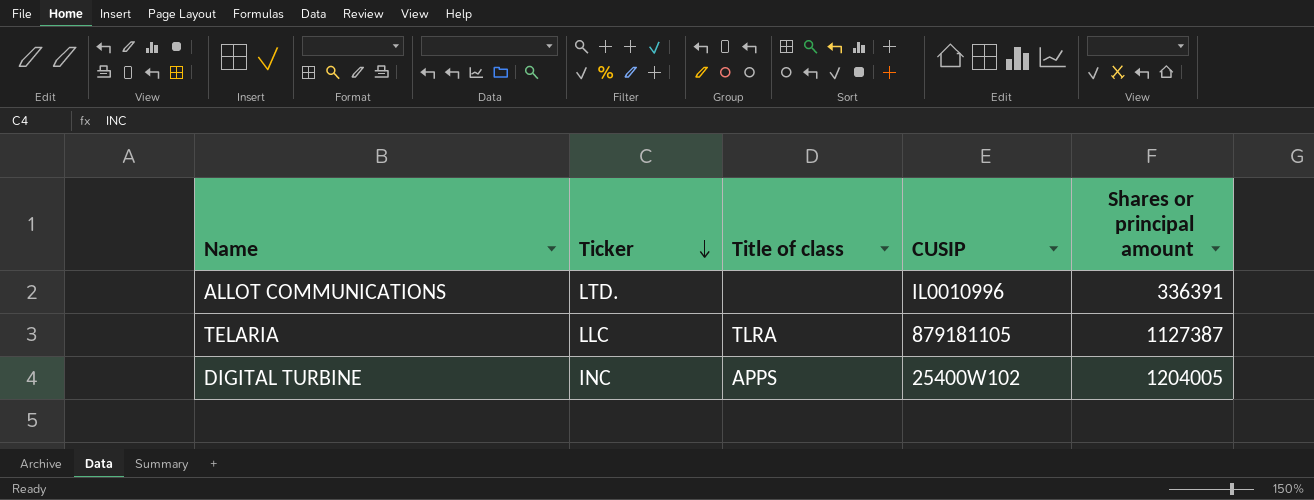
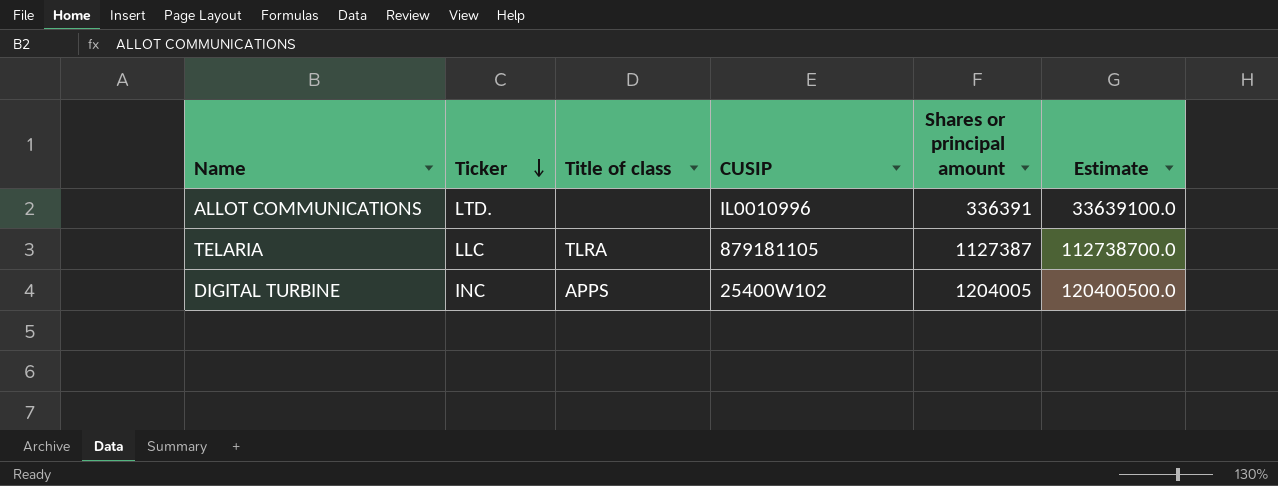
column Estimate | formula: none -> [Shares or principal amount] * 100

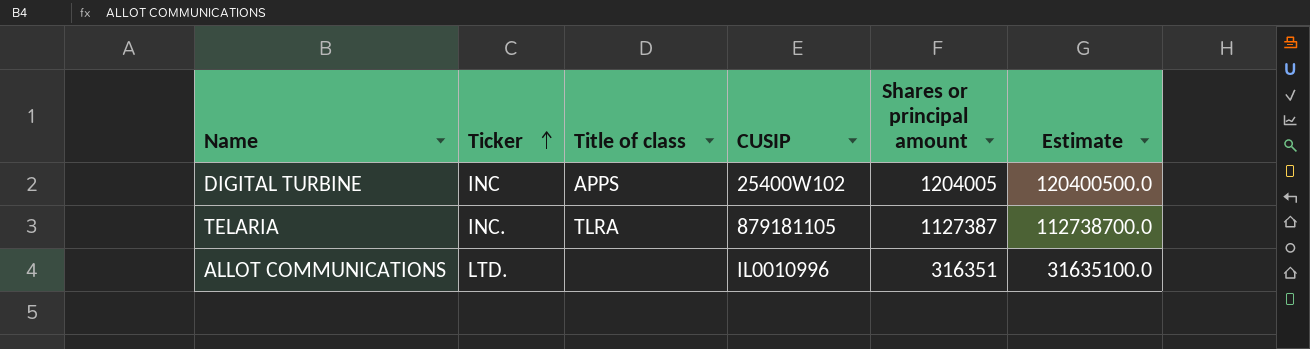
row order: Ticker descending -> Ticker ascending
TELARIA | Ticker: LLC -> INC.
ALLOT COMMUNICATIONS | Shares or principal amount: 336391 -> 316351
ALLOT COMMUNICATIONS | Estimate: 33639100.0 -> 31635100.0

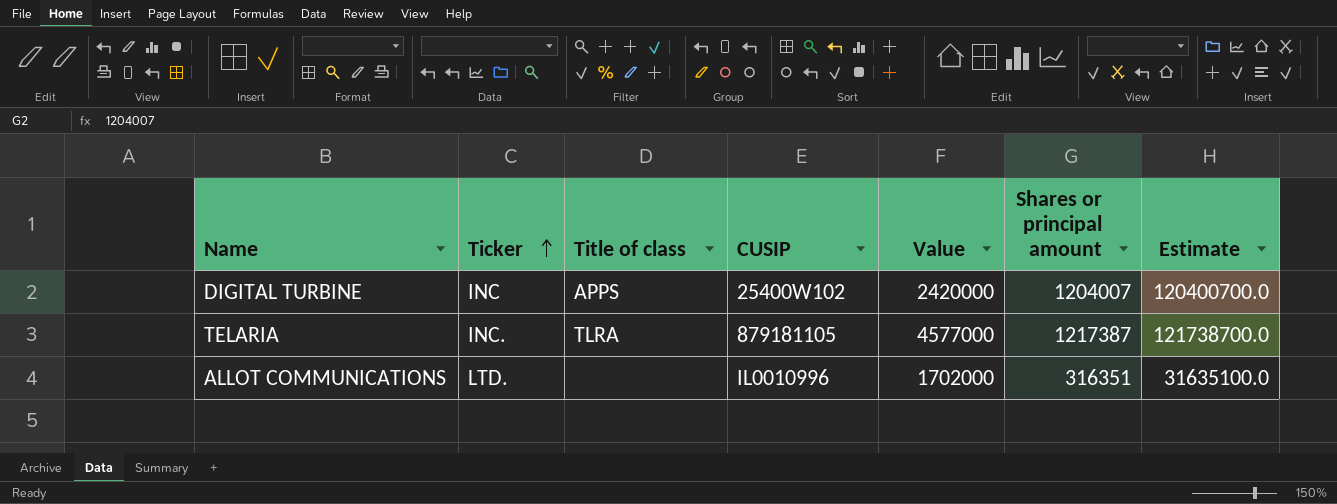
column Value | position: none -> 5
DIGITAL TURBINE | Shares or principal amount: 1204005 -> 1204007
DIGITAL TURBINE | Estimate: 120400500.0 -> 120400700.0
TELARIA | Shares or principal amount: 1127387 -> 1217387
TELARIA | Estimate: 112738700.0 -> 121738700.0

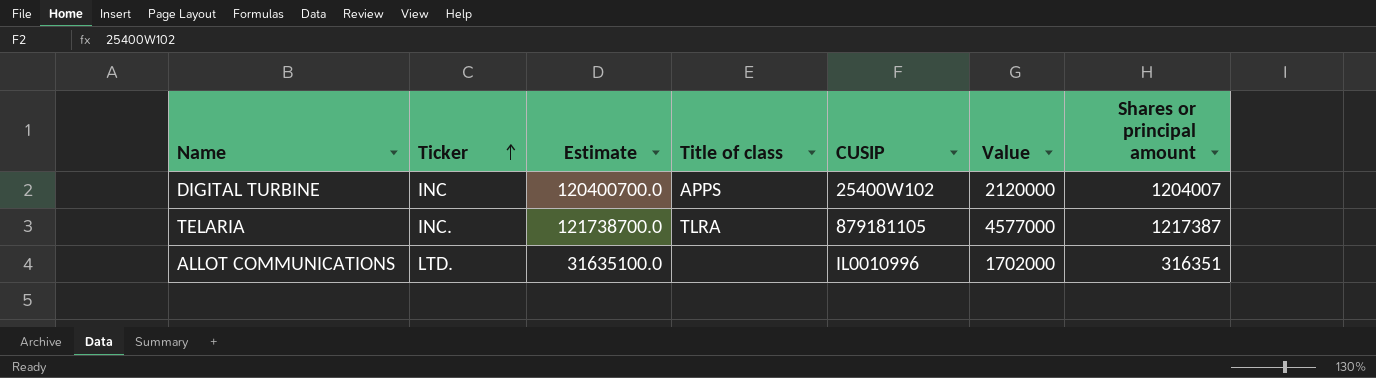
column Estimate | position: 7 -> 3
DIGITAL TURBINE | Value: 2420000 -> 2120000

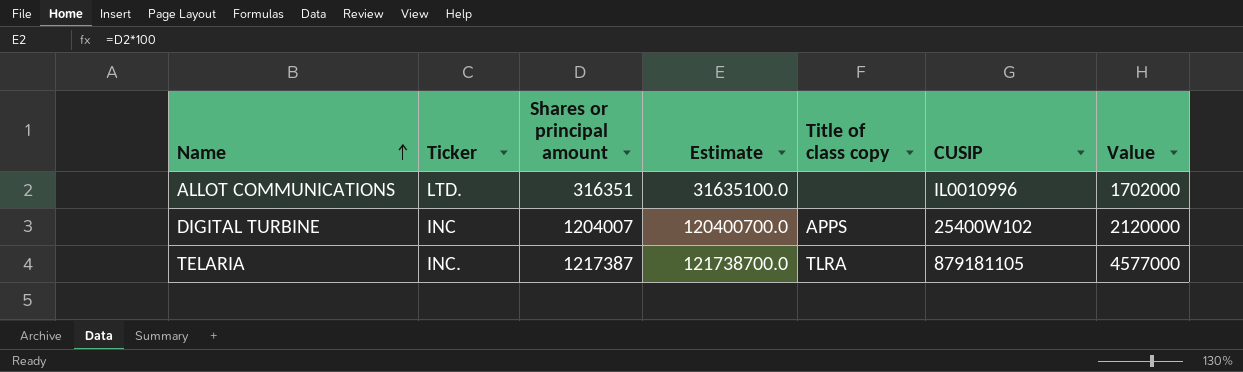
row order: Ticker ascending -> Name ascending
column Shares or principal amount | position: 7 -> 3
column name: Title of class -> Title of class copy

